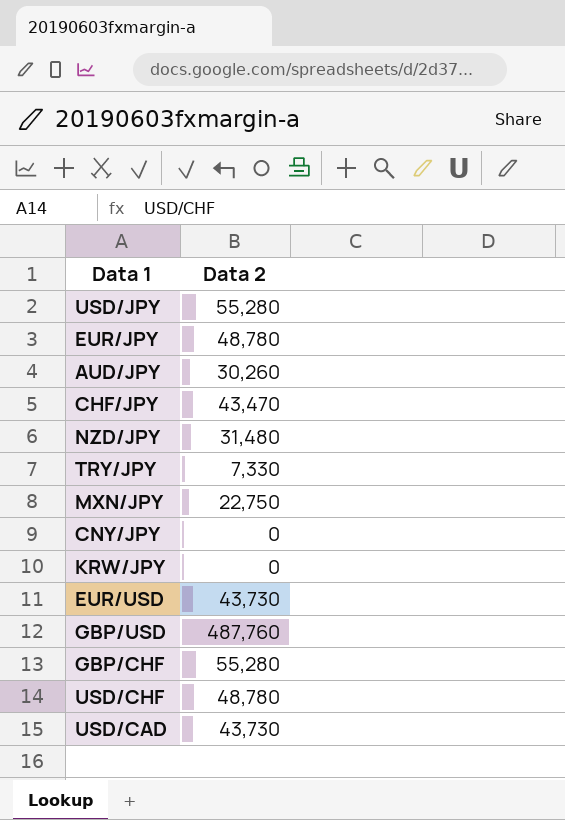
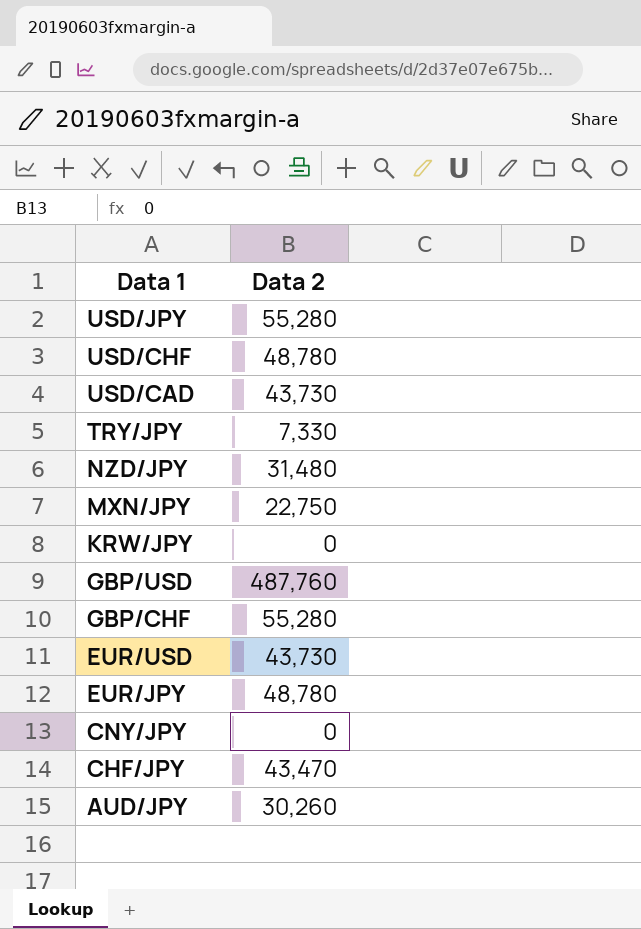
row order: none -> Data 1 descending

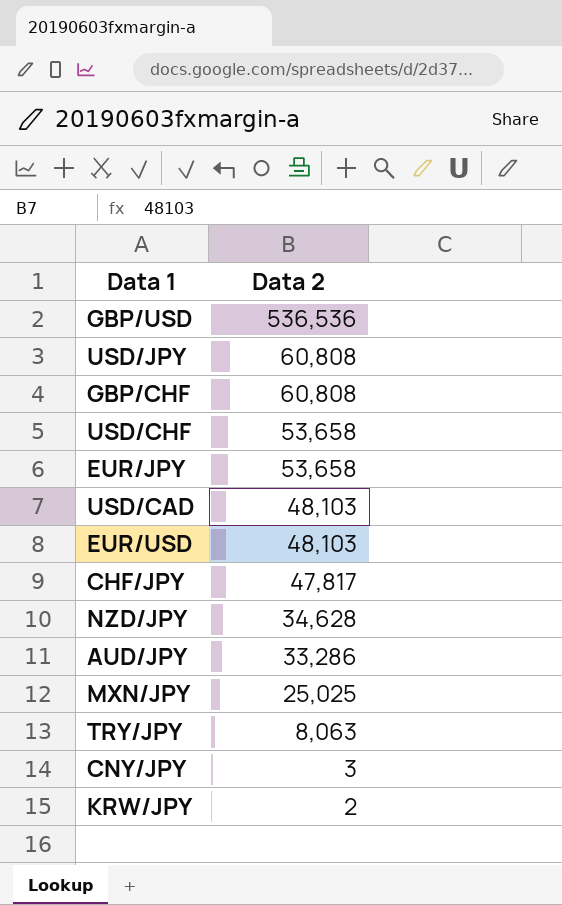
row order: Data 1 descending -> Data 2 descending
GBP/USD | Data 2: 487,760 -> 536,536
USD/JPY | Data 2: 55,280 -> 60,808
GBP/CHF | Data 2: 55,280 -> 60,808
USD/CHF | Data 2: 48,780 -> 53,658
EUR/JPY | Data 2: 48,780 -> 53,658
USD/CAD | Data 2: 43,730 -> 48,103
EUR/USD | Data 2: 43,730 -> 48,103
CHF/JPY | Data 2: 43,470 -> 47,817
NZD/JPY | Data 2: 31,480 -> 34,628
AUD/JPY | Data 2: 30,260 -> 33,286
MXN/JPY | Data 2: 22,750 -> 25,025
TRY/JPY | Data 2: 7,330 -> 8,063
CNY/JPY | Data 2: 0 -> 3
KRW/JPY | Data 2: 0 -> 2

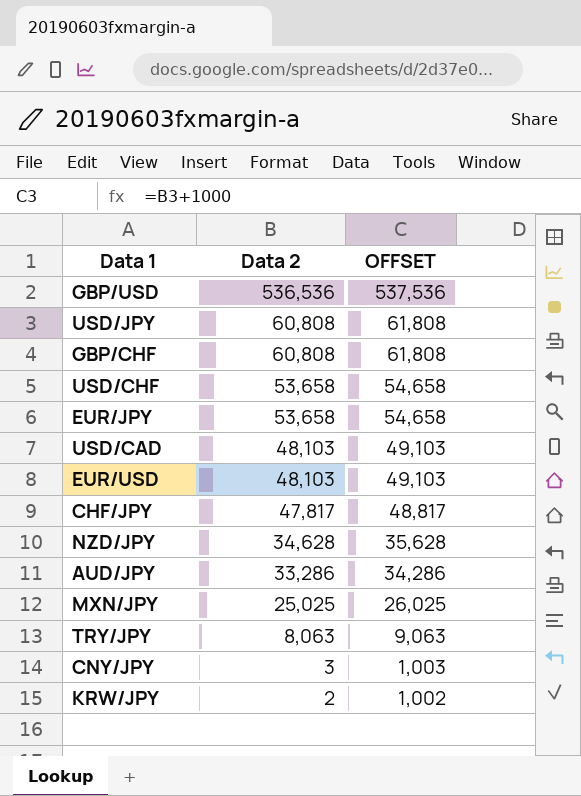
column OFFSET | formula: none -> [Data 2] + 1000

